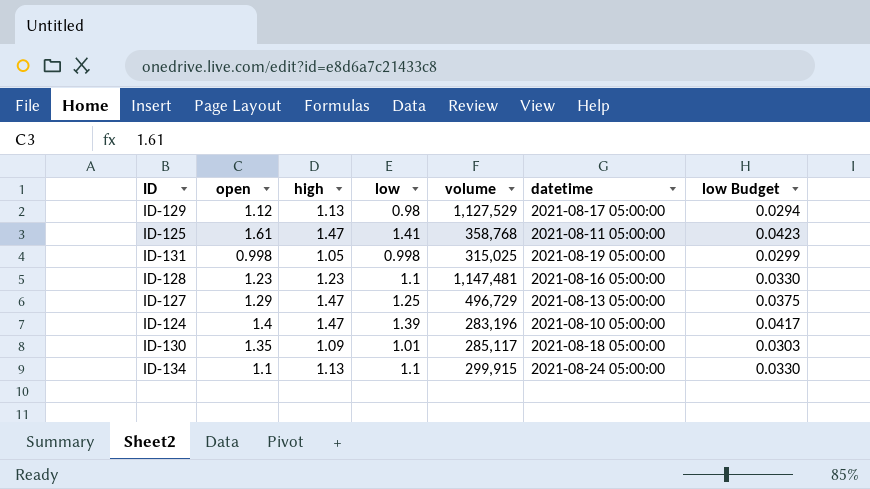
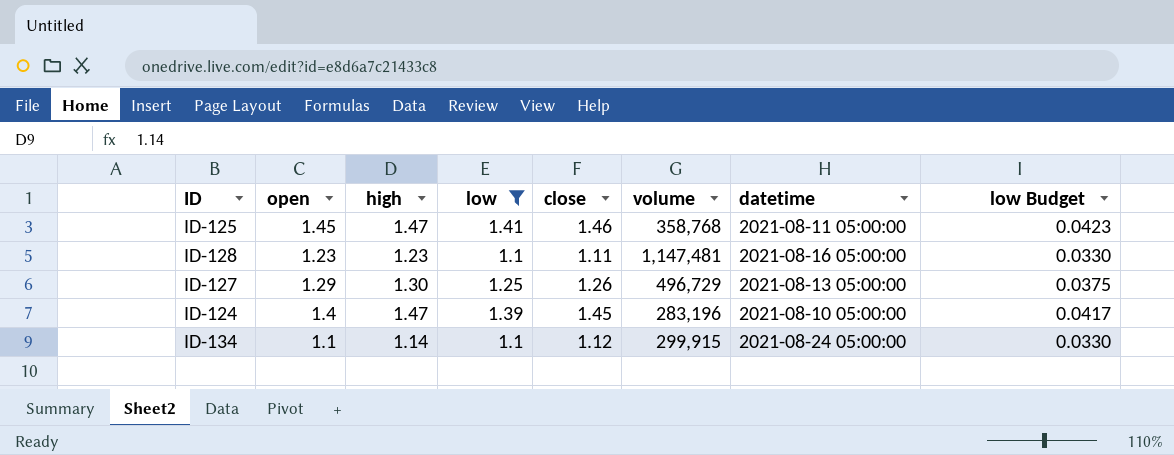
filter: none -> low >= 1.1
column close | position: none -> 5
ID-125 | open: 1.61 -> 1.45
ID-127 | high: 1.47 -> 1.30
ID-134 | high: 1.13 -> 1.14

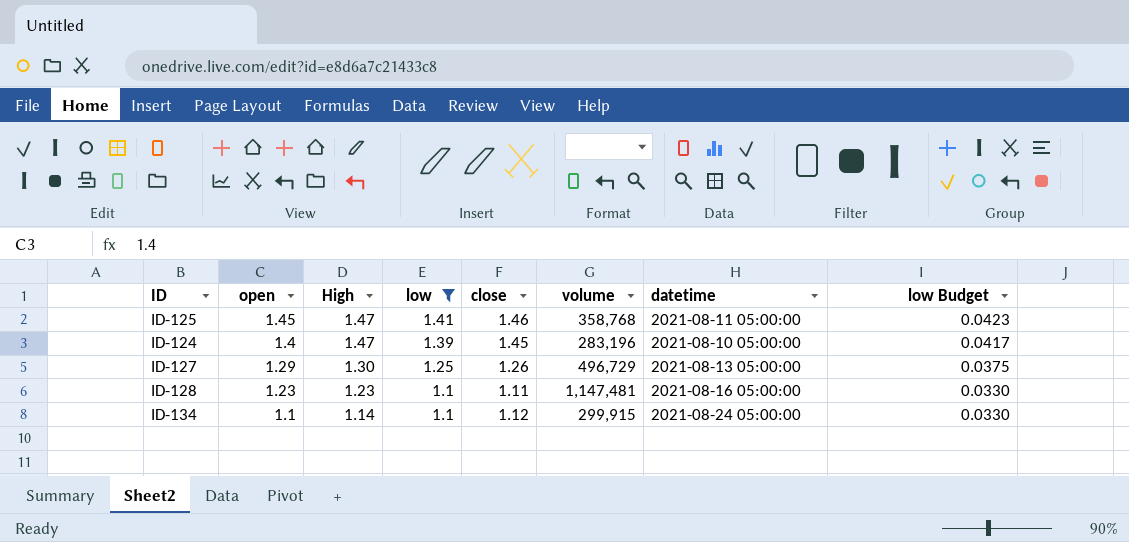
row order: none -> open descending
column name: high -> High

